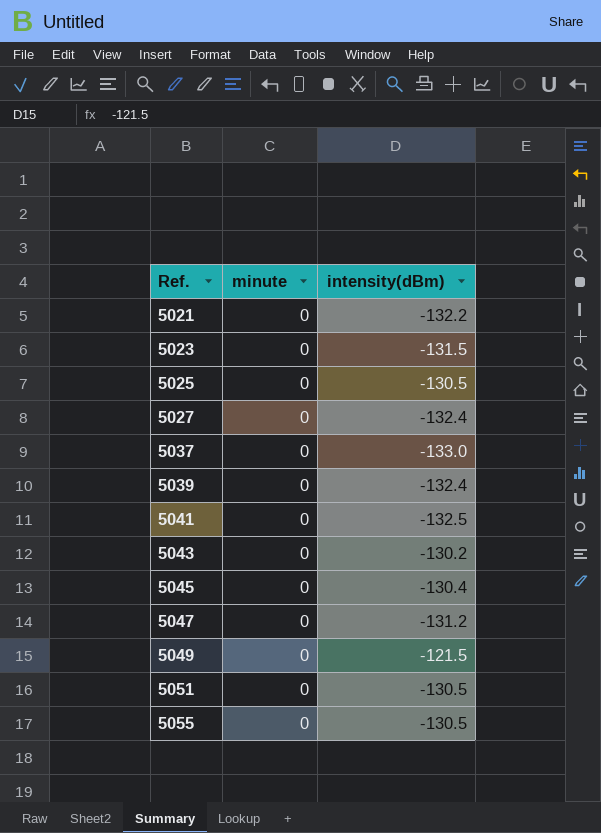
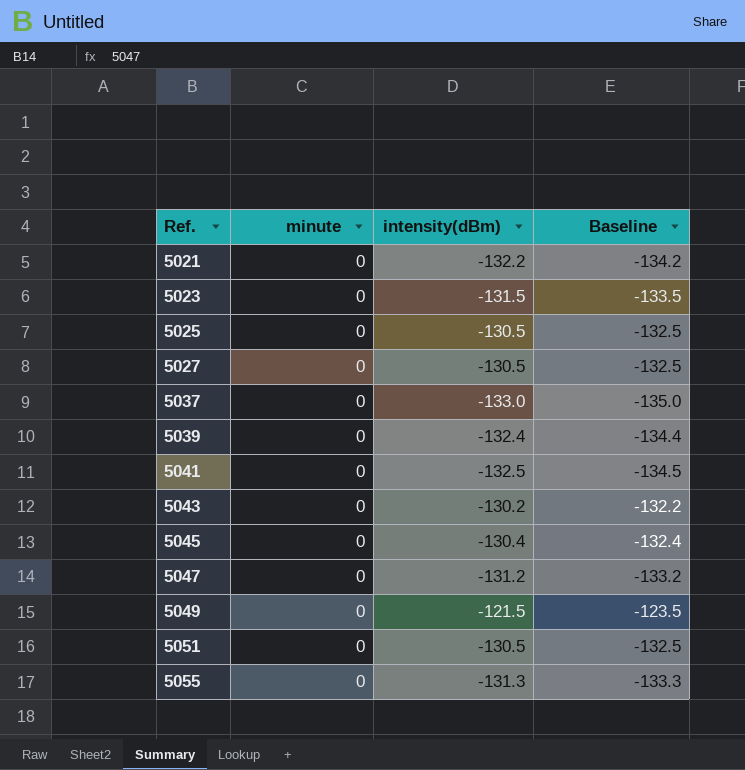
column Baseline | formula: none -> [intensity(dBm)] - 2
5027 | intensity(dBm): -132.4 -> -130.5
5055 | intensity(dBm): -130.5 -> -131.3

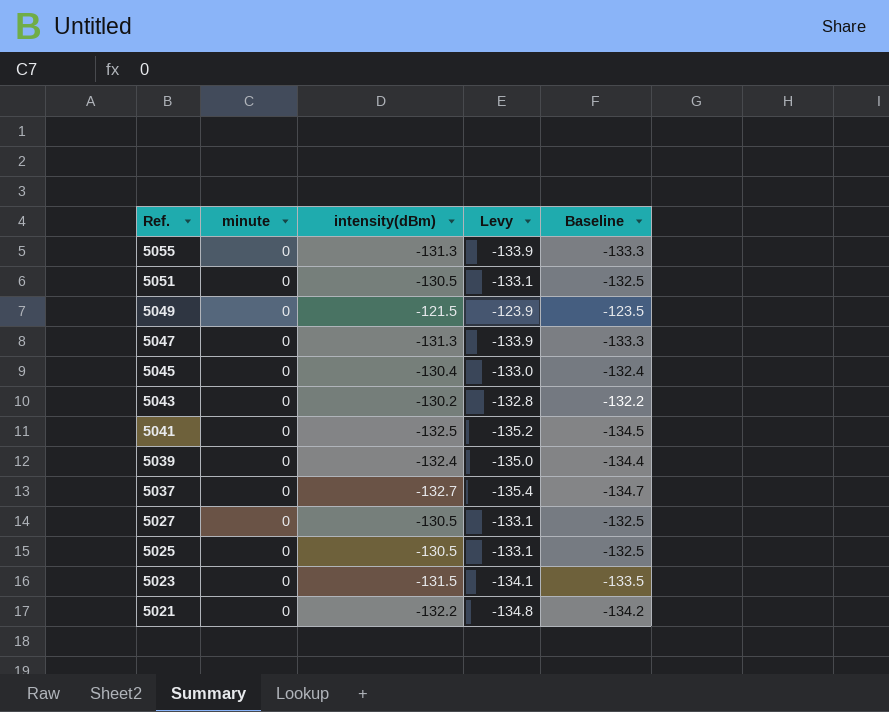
row order: Ref. ascending -> Ref. descending
column Levy | formula: none -> [intensity(dBm)] * 1.02
5047 | intensity(dBm): -131.2 -> -131.3
5047 | Baseline: -133.2 -> -133.3
5037 | intensity(dBm): -133.0 -> -132.7
5037 | Baseline: -135.0 -> -134.7

